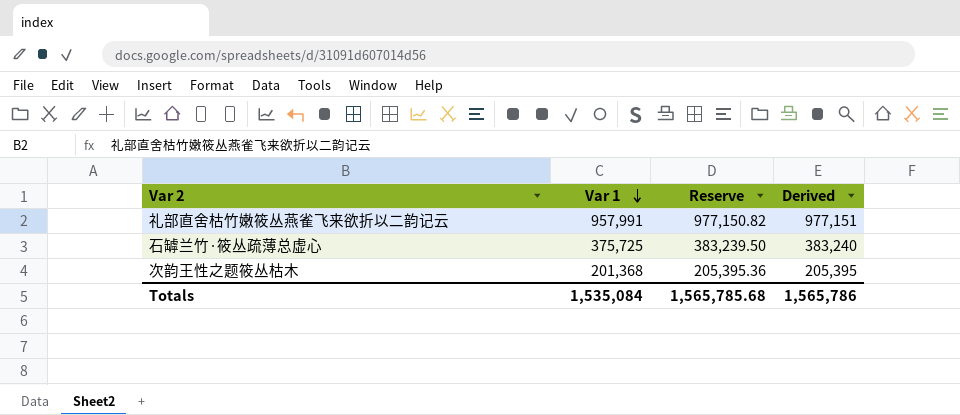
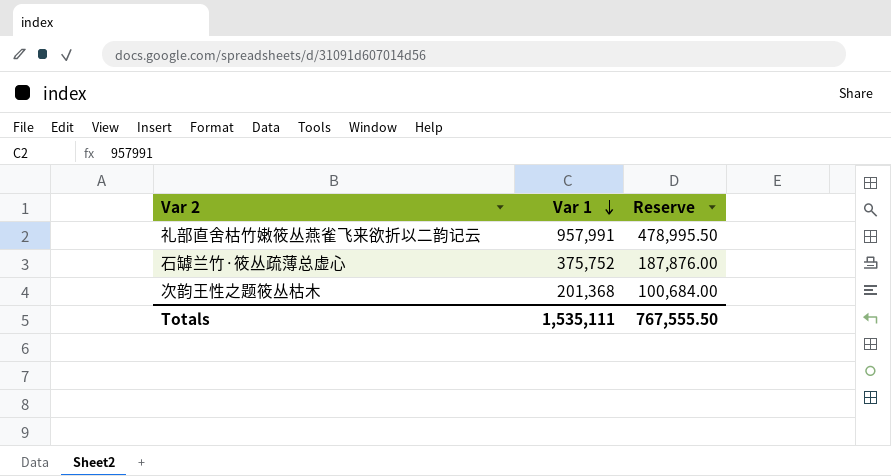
column Derived | formula: [Var 1] * 1.02 -> none
column Reserve | formula: [Var 1] * 1.02 -> [Var 1] * 0.5
石罅兰竹·筱丛疏薄总虚心 | Var 1: 375,725 -> 375,752
Totals | Var 1: 1,535,084 -> 1,535,111
Totals | Reserve: 1,565,785.68 -> 767,555.50

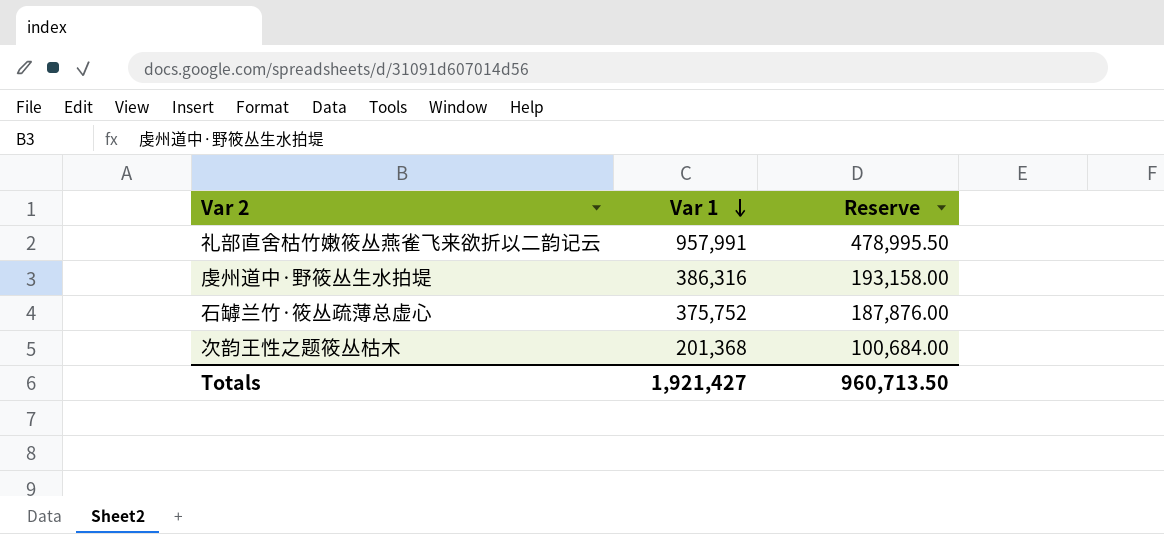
row 虔州道中·野筱丛生水拍堤: none -> 386,316 | 193,158.00
Totals | Var 1: 1,535,111 -> 1,921,427
Totals | Reserve: 767,555.50 -> 960,713.50

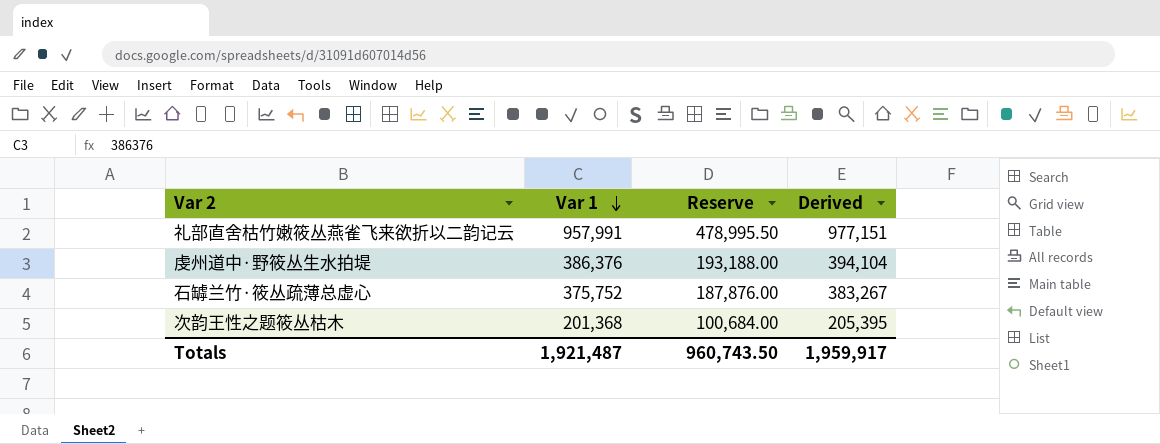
column Derived | formula: none -> [Var 1] * 1.02
虔州道中·野筱丛生水拍堤 | Var 1: 386,316 -> 386,376
虔州道中·野筱丛生水拍堤 | Reserve: 193,158.00 -> 193,188.00
Totals | Var 1: 1,921,427 -> 1,921,487
Totals | Reserve: 960,713.50 -> 960,743.50

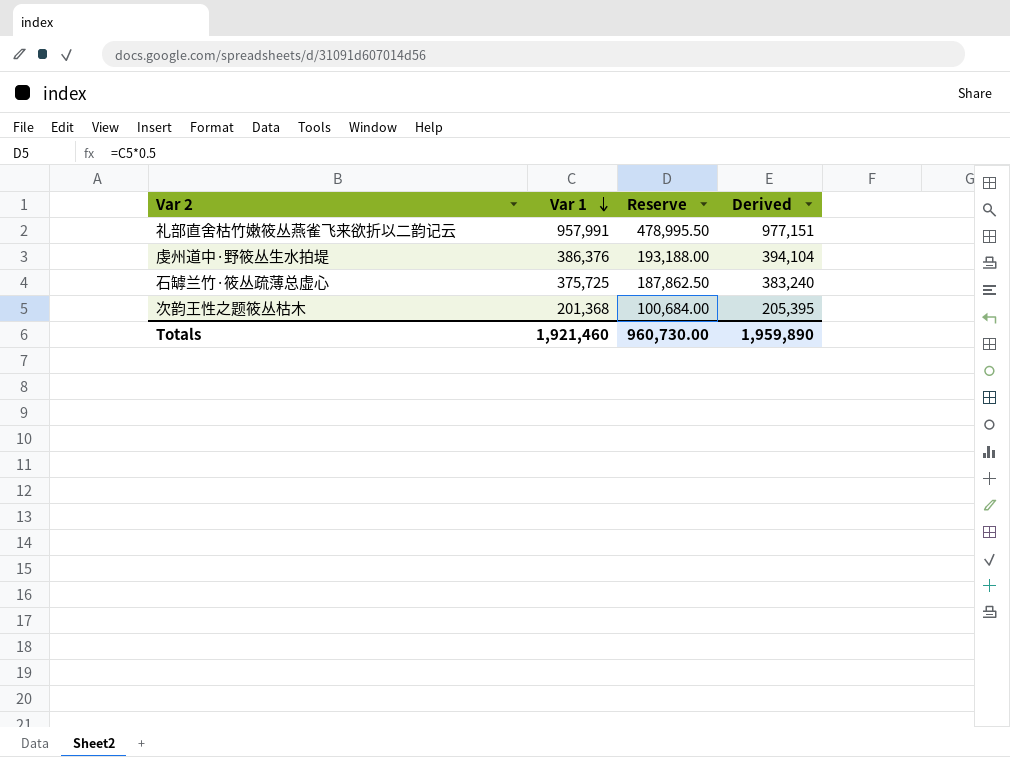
石罅兰竹·筱丛疏薄总虚心 | Var 1: 375,752 -> 375,725
石罅兰竹·筱丛疏薄总虚心 | Reserve: 187,876.00 -> 187,862.50
石罅兰竹·筱丛疏薄总虚心 | Derived: 383,267 -> 383,240
Totals | Var 1: 1,921,487 -> 1,921,460
Totals | Reserve: 960,743.50 -> 960,730.00
Totals | Derived: 1,959,917 -> 1,959,890

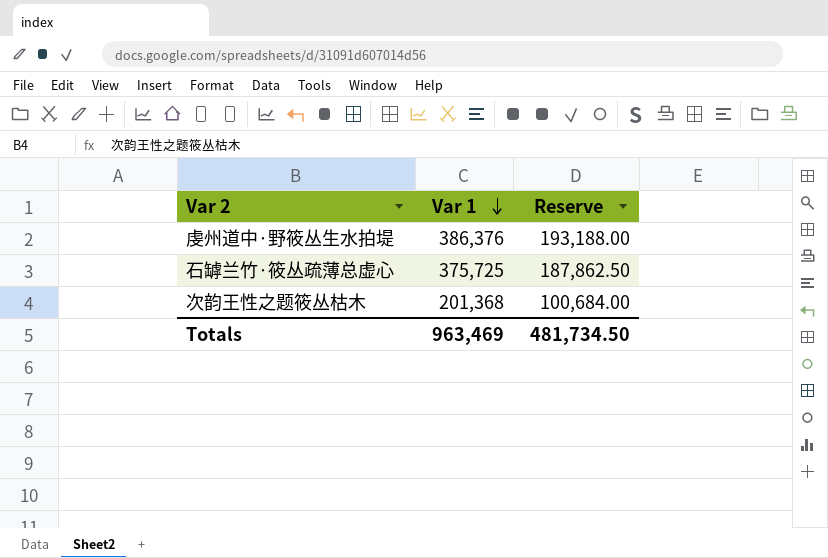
column Derived | formula: [Var 1] * 1.02 -> none
row 礼部直舍枯竹嫩筱丛燕雀飞来欲折以二韵记云: 957,991 | 478,995.50 | 977,151 -> none
Totals | Var 1: 1,921,460 -> 963,469
Totals | Reserve: 960,730.00 -> 481,734.50

